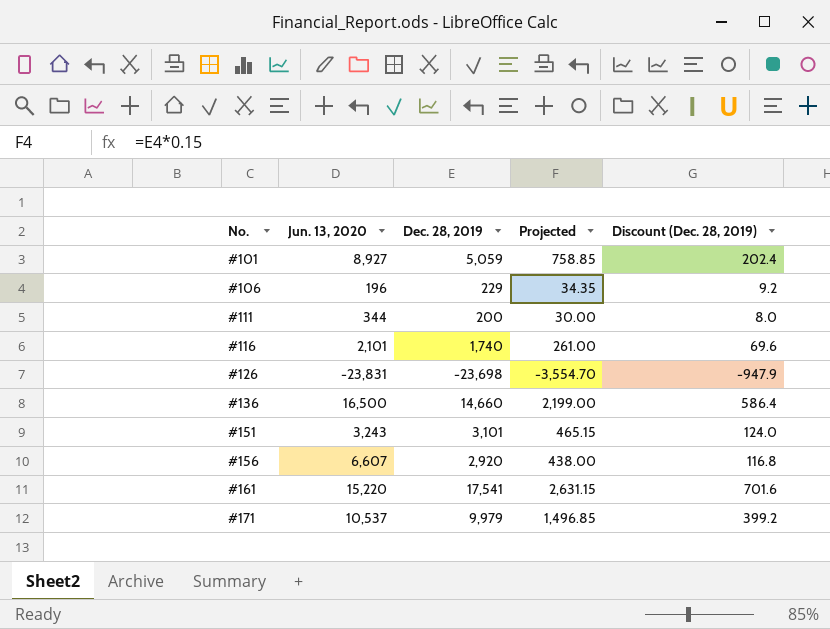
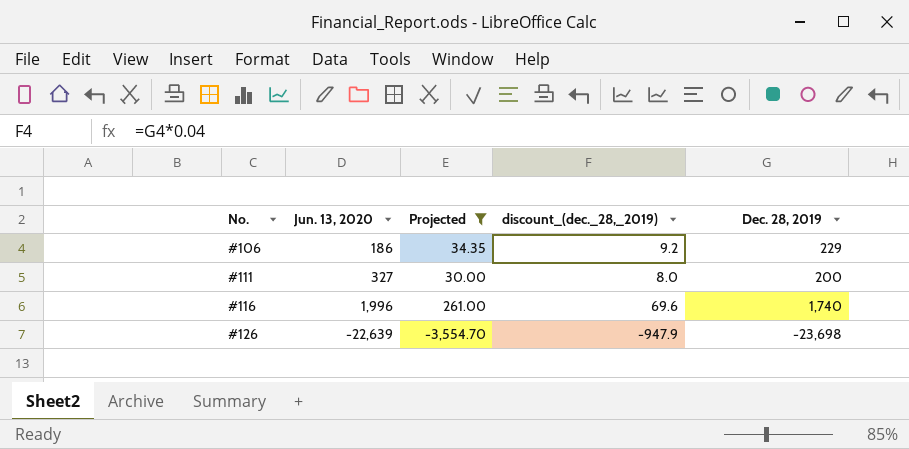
filter: none -> Projected <= 261.00
column name: Discount (Dec. 28, 2019) -> discount_(dec._28,_2019)
column Dec. 28, 2019 | position: 3 -> 5
#106 | Jun. 13, 2020: 196 -> 186
#111 | Jun. 13, 2020: 344 -> 327
#116 | Jun. 13, 2020: 2,101 -> 1,996
#126 | Jun. 13, 2020: -23,831 -> -22,639

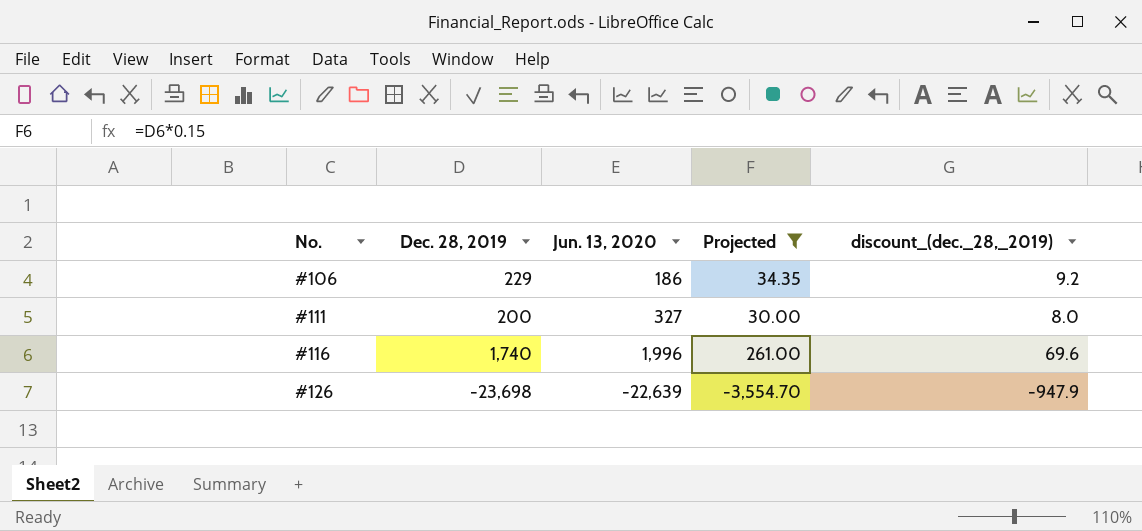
column Dec. 28, 2019 | position: 5 -> 2

